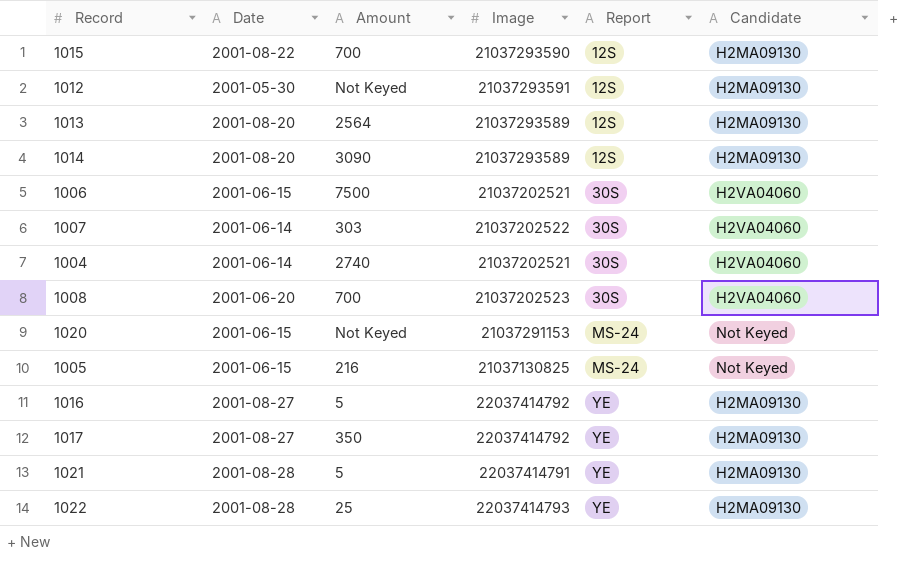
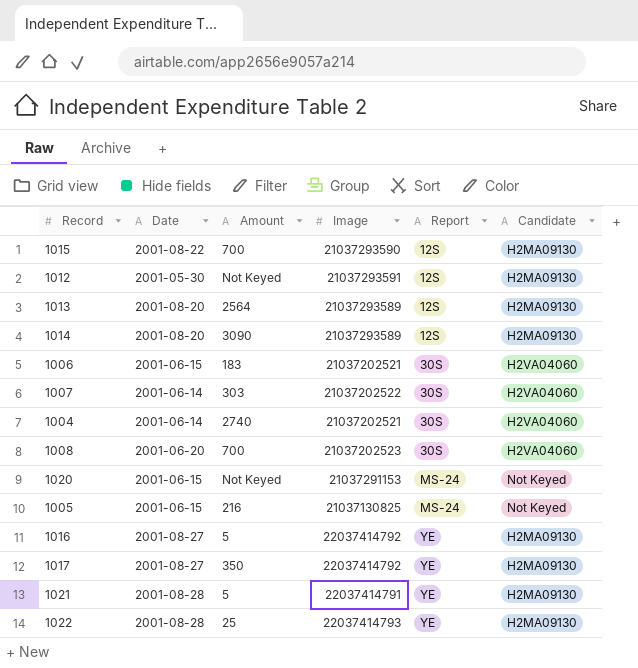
1006 | Amount: 7500 -> 183

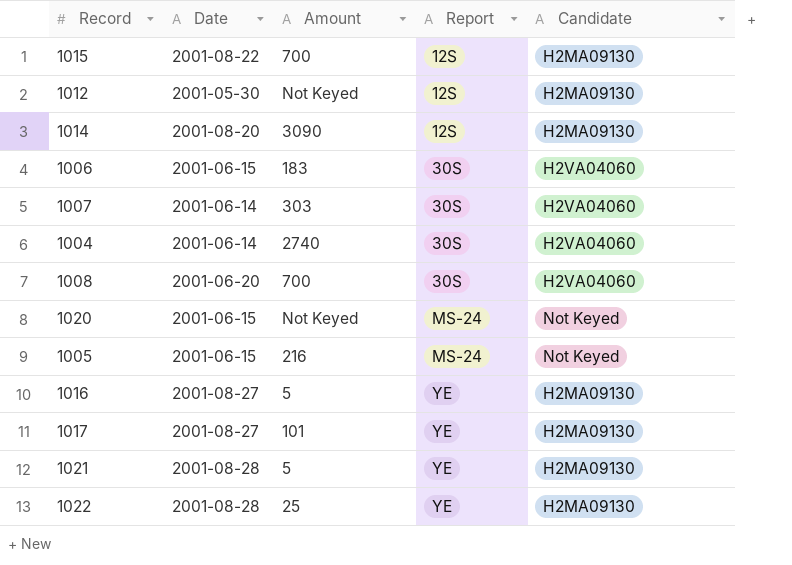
column Image | position: 4 -> none
row 1013: 2001-08-20 | 2564 | 21037293589 | 12S | H2MA09130 -> none
1017 | Amount: 350 -> 101

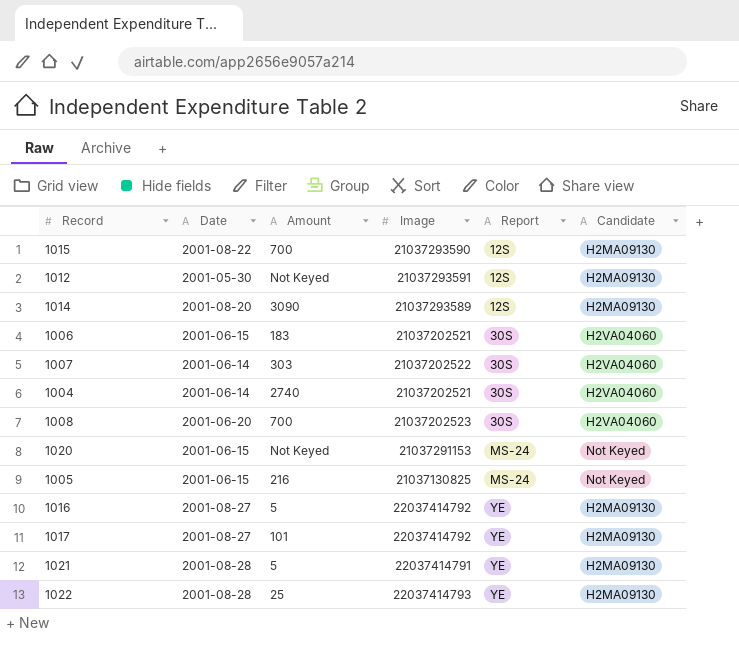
column Image | position: none -> 4

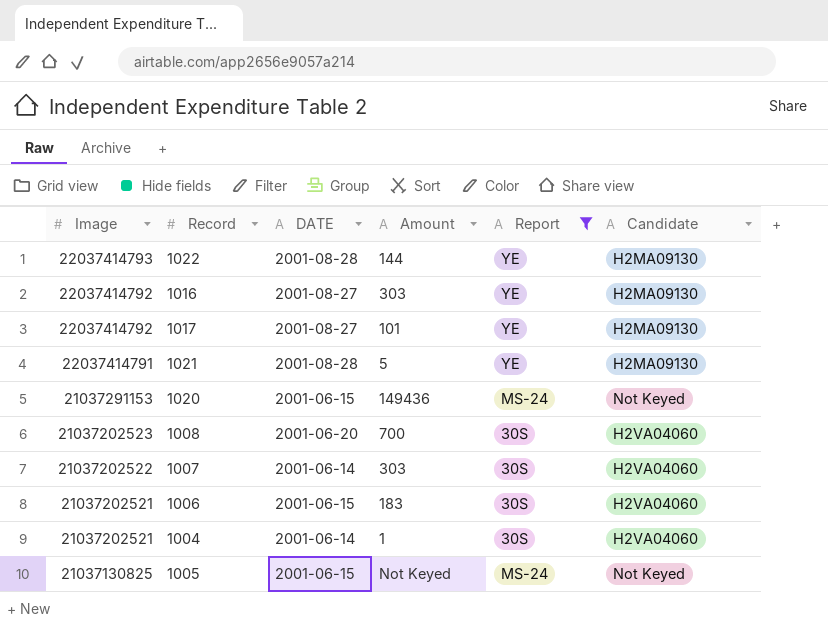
filter: none -> Report != 12S
row order: Report ascending -> Image descending
column Image | position: 4 -> 1
column name: Date -> DATE
1022 | Amount: 25 -> 144
1016 | Amount: 5 -> 303
1020 | Amount: Not Keyed -> 149436
1004 | Amount: 2740 -> 1
1005 | Amount: 216 -> Not Keyed

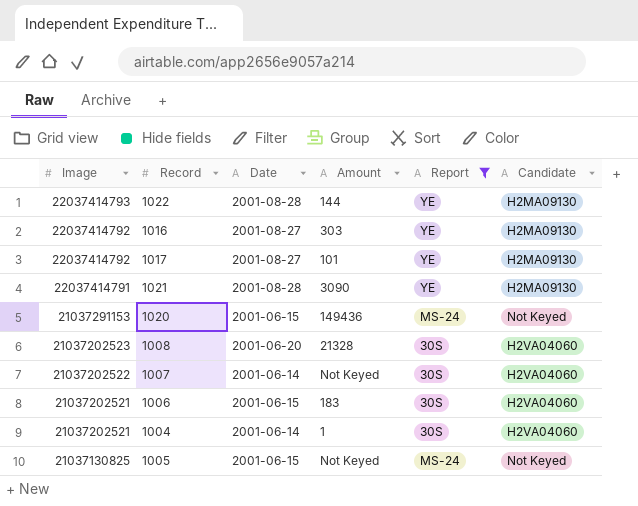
column name: DATE -> Date
1021 | Amount: 5 -> 3090
1008 | Amount: 700 -> 21328
1007 | Amount: 303 -> Not Keyed

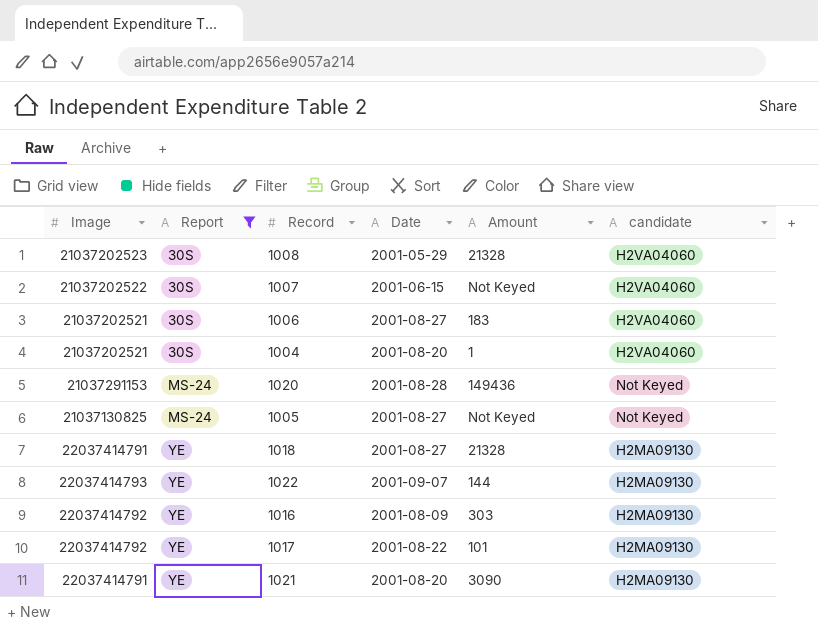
row order: Image descending -> Report ascending
column Report | position: 5 -> 2
column name: Candidate -> candidate
1008 | Date: 2001-06-20 -> 2001-05-29
1007 | Date: 2001-06-14 -> 2001-06-15
1006 | Date: 2001-06-15 -> 2001-08-27
1004 | Date: 2001-06-14 -> 2001-08-20
1020 | Date: 2001-06-15 -> 2001-08-28
1005 | Date: 2001-06-15 -> 2001-08-27
row 1018: none -> 22037414791 | YE | 2001-08-27 | 21328 | H2MA09130
1022 | Date: 2001-08-28 -> 2001-09-07
1016 | Date: 2001-08-27 -> 2001-08-09
1017 | Date: 2001-08-27 -> 2001-08-22
1021 | Date: 2001-08-28 -> 2001-08-20

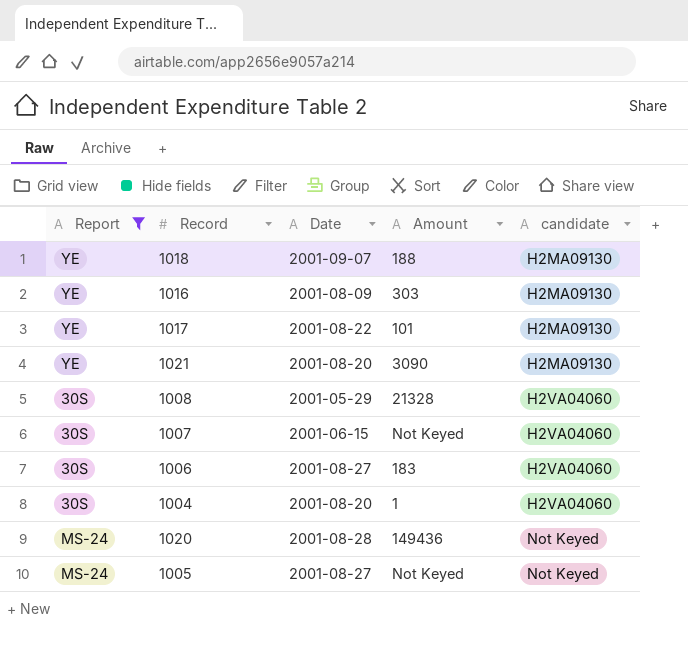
row order: Report ascending -> candidate ascending
column Image | position: 1 -> none
row 1022: 22037414793 | YE | 2001-09-07 | 144 | H2MA09130 -> none
1018 | Date: 2001-08-27 -> 2001-09-07
1018 | Amount: 21328 -> 188

